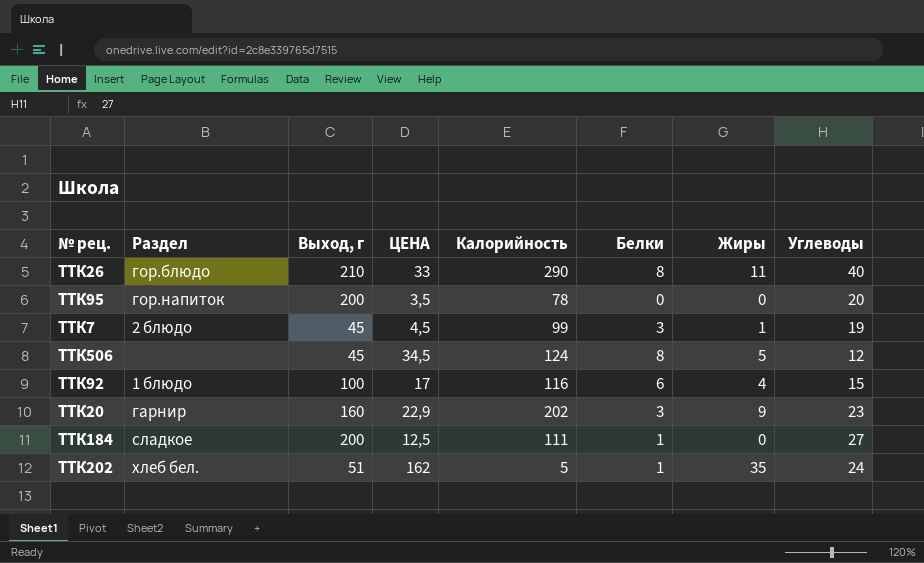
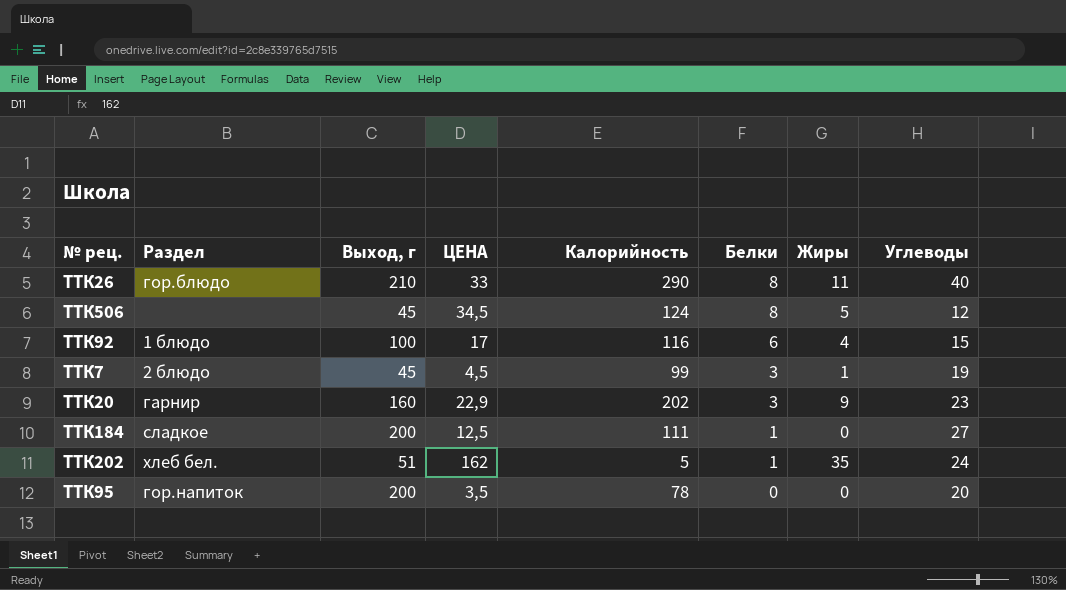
row order: none -> Белки descending

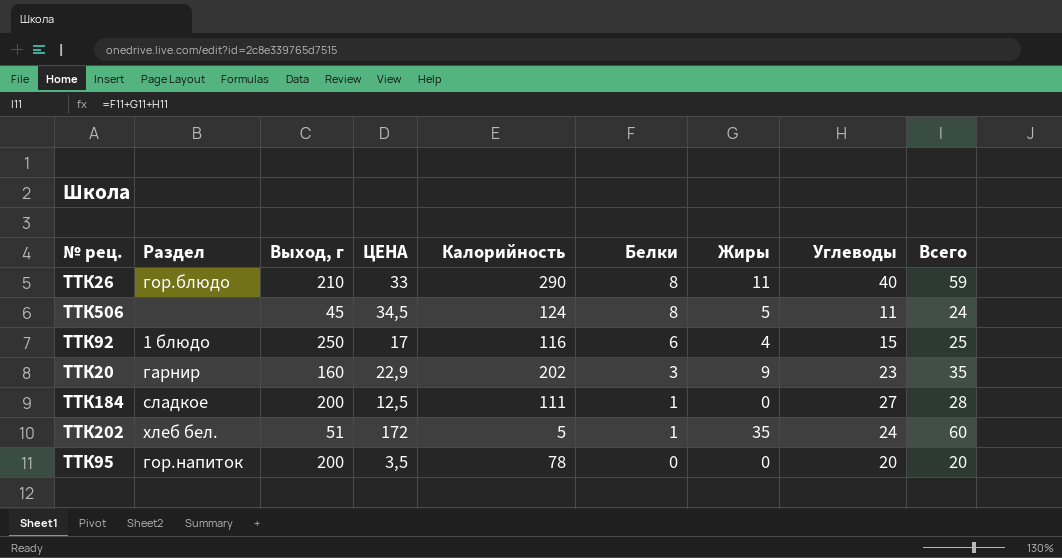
column Всего | formula: none -> [Белки] + [Жиры] + [Углеводы]
row ТТК7: 2 блюдо | 45 | 4,5 | 99 | 3 | 1 | 19 -> none
ТТК506 | Углеводы: 12 -> 11
ТТК92 | Выход, г: 100 -> 250
ТТК202 | ЦЕНА: 162 -> 172

